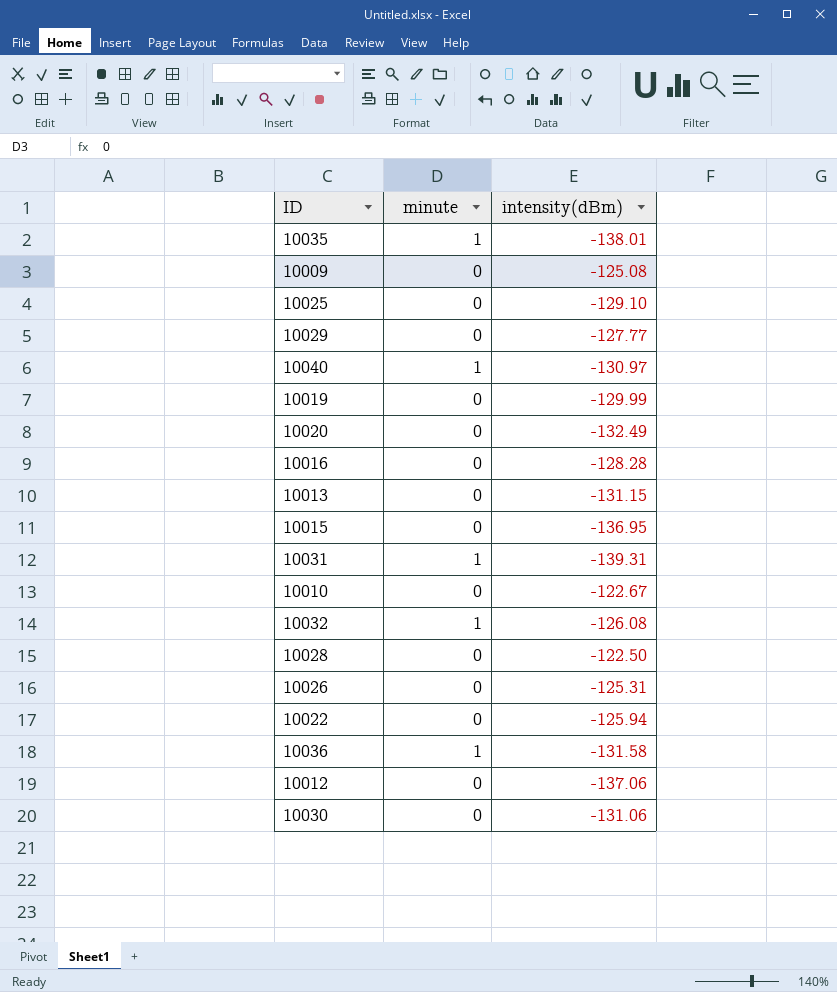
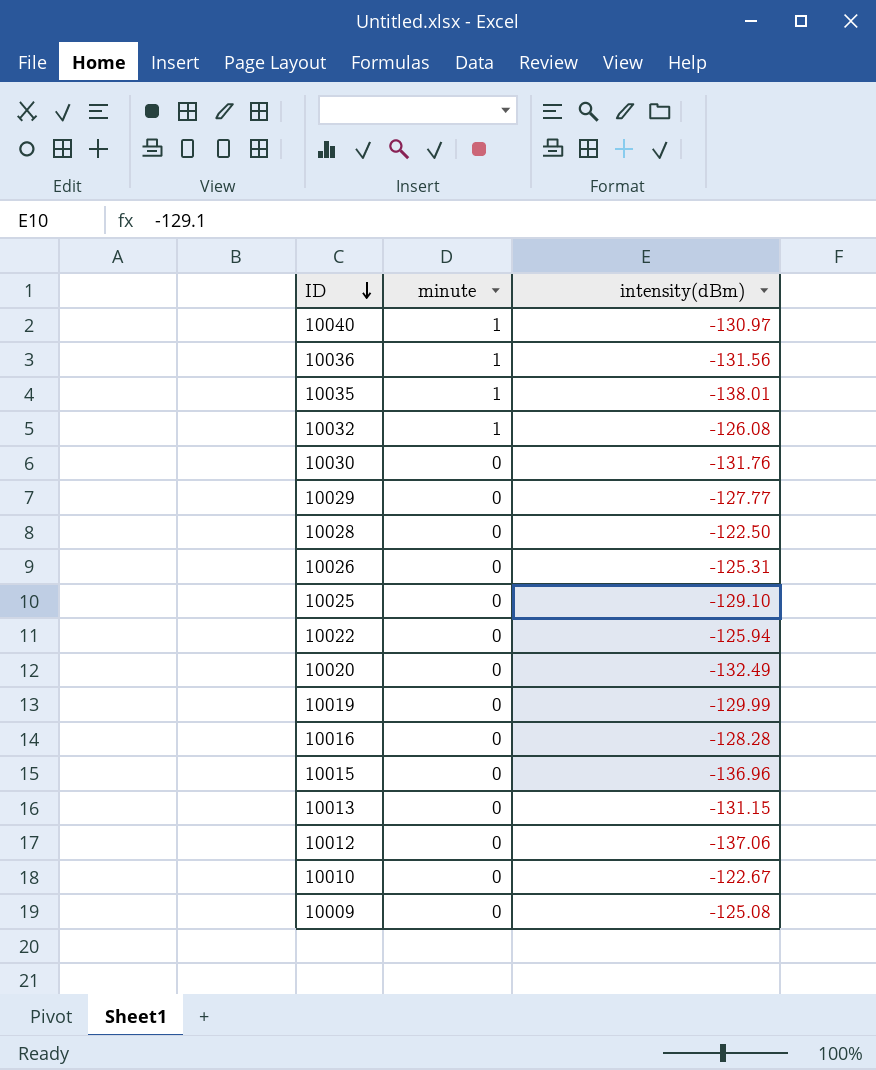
row order: none -> ID descending
row 10031: 1 | -139.31 -> none
10036 | intensity(dBm): -131.58 -> -131.56
10030 | intensity(dBm): -131.06 -> -131.76
10015 | intensity(dBm): -136.95 -> -136.96

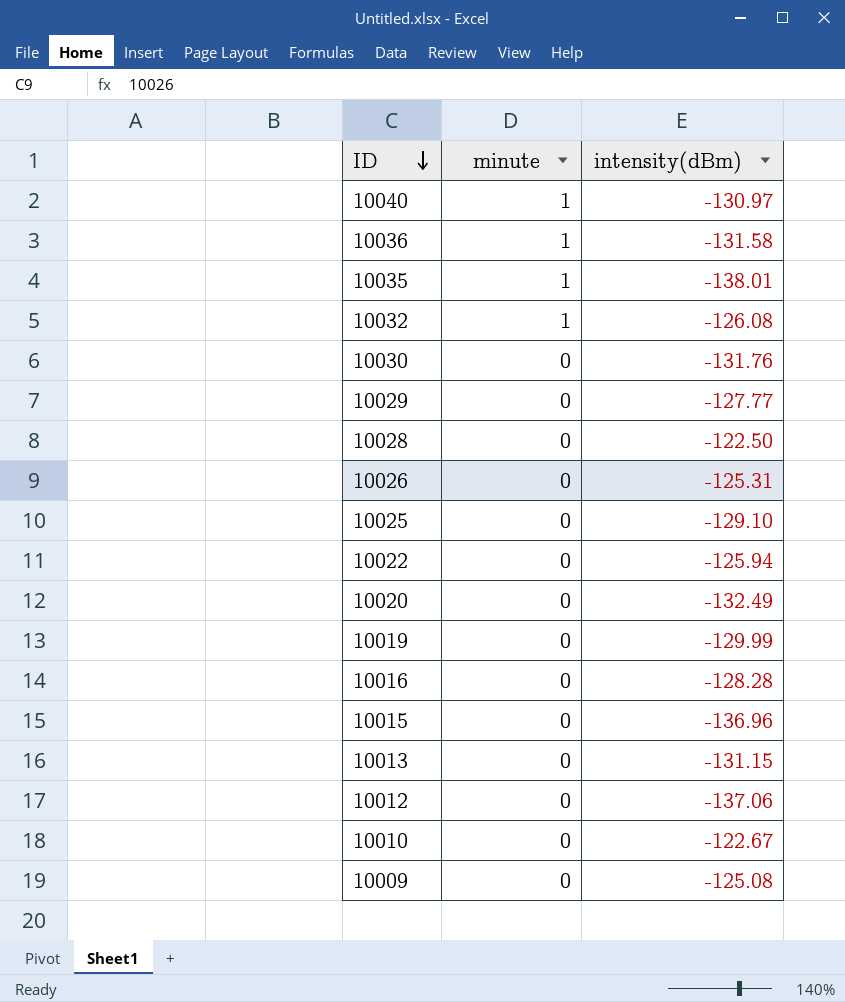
10036 | intensity(dBm): -131.56 -> -131.58

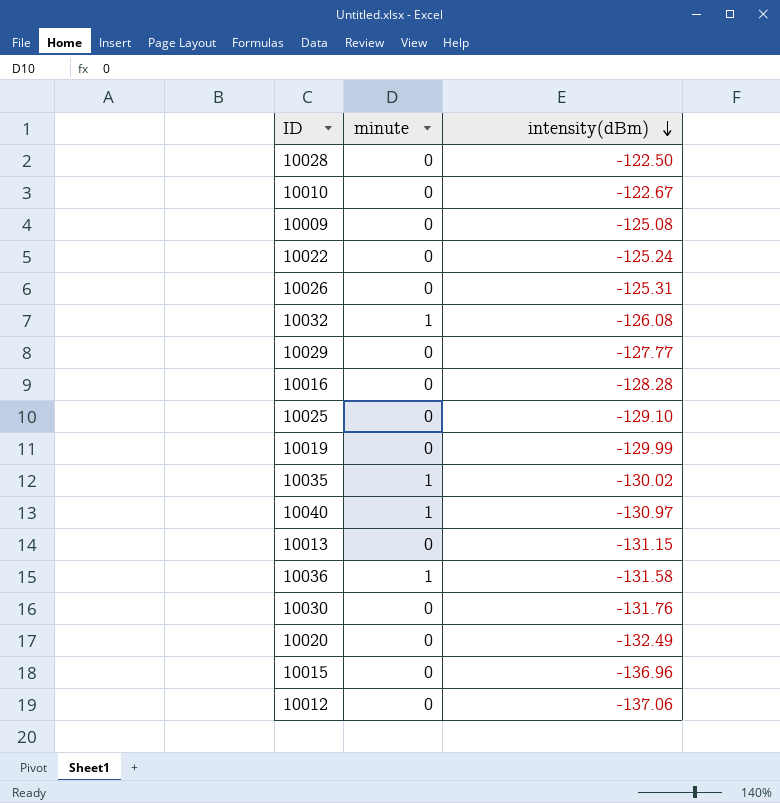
row order: ID descending -> intensity(dBm) descending
10022 | intensity(dBm): -125.94 -> -125.24
10035 | intensity(dBm): -138.01 -> -130.02

